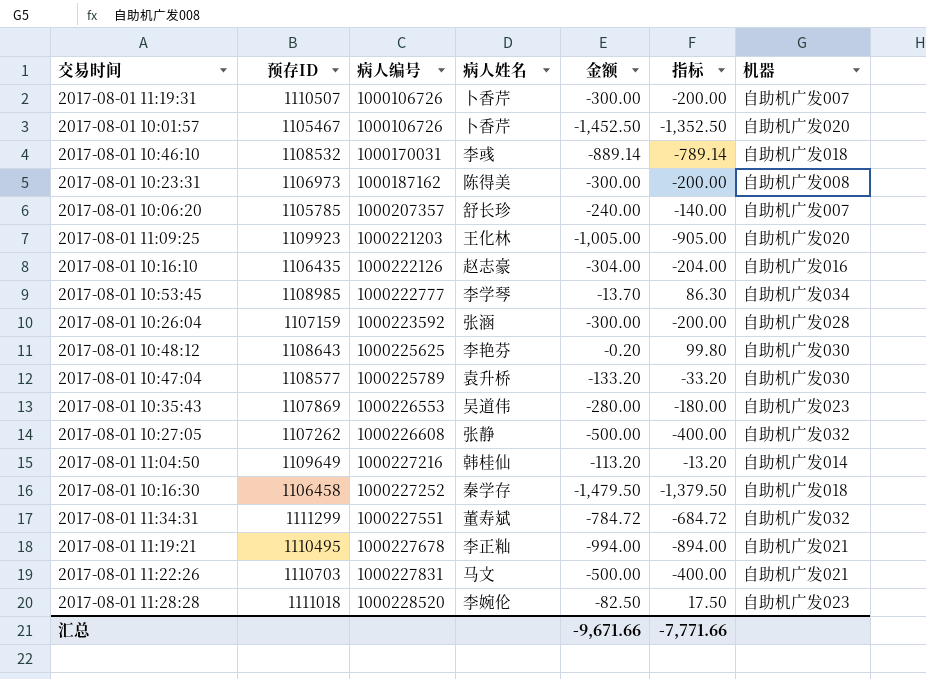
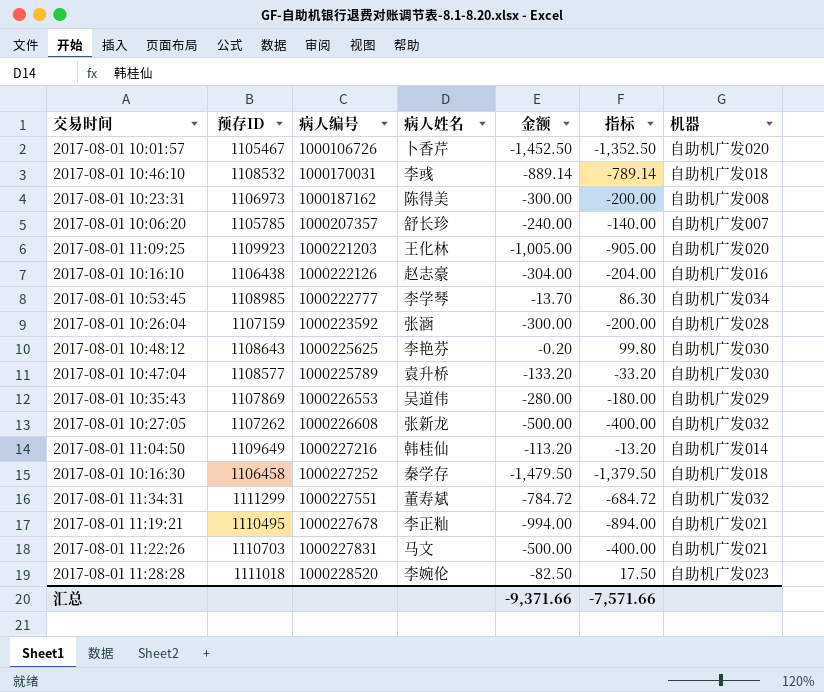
row 2017-08-01 11:19:31: 1110507 | 1000106726 | 卜香芹 | -300.00 | -200.00 | 自助机广发007 -> none
2017-08-01 10:16:10 | 预存ID: 1106435 -> 1106438
2017-08-01 10:35:43 | 机器: 自助机广发023 -> 自助机广发029
2017-08-01 10:27:05 | 病人姓名: 张静 -> 张新龙
汇总 | 金额: -9,671.66 -> -9,371.66
汇总 | 指标: -7,771.66 -> -7,571.66

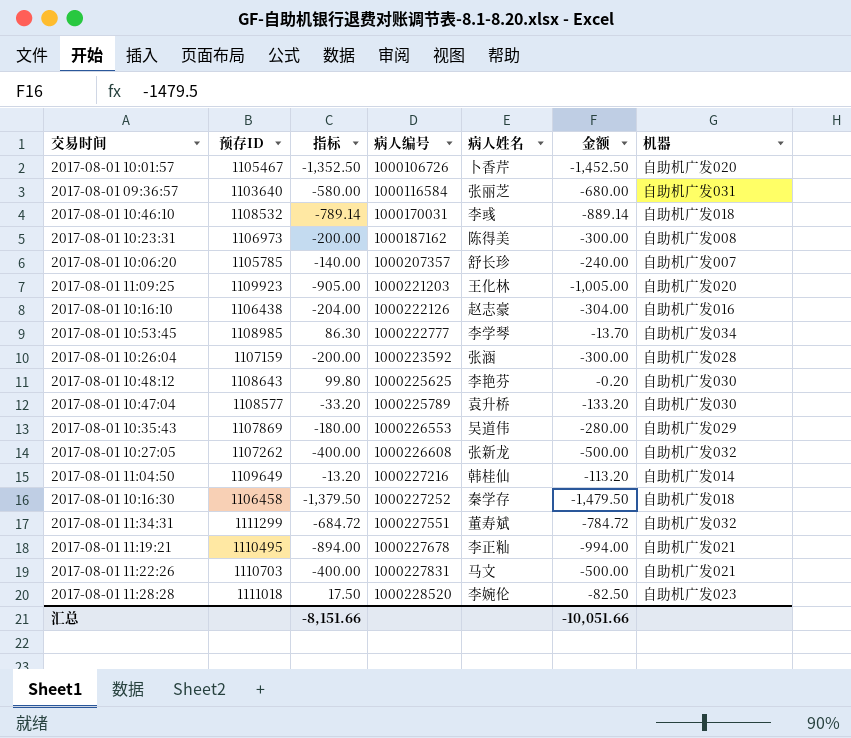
column 指标 | position: 6 -> 3
row 2017-08-01 09:36:57: none -> 1103640 | -580.00 | 1000116584 | 张丽芝 | -680.00 | 自助机广发031
汇总 | 指标: -7,571.66 -> -8,151.66
汇总 | 金额: -9,371.66 -> -10,051.66

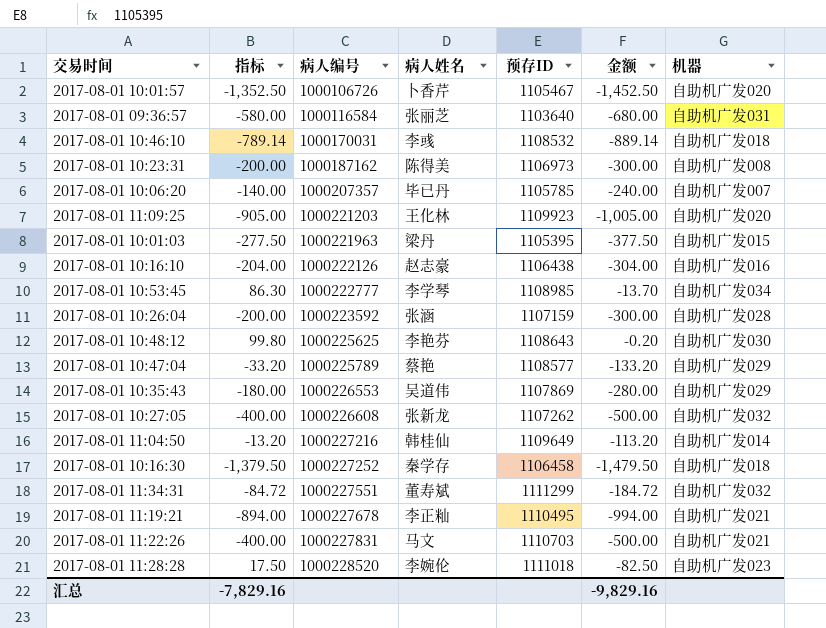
column 预存ID | position: 2 -> 5
2017-08-01 10:06:20 | 病人姓名: 舒长珍 -> 毕已丹
row 2017-08-01 10:01:03: none -> -277.50 | 1000221963 | 梁丹 | 1105395 | -377.50 | 自助机广发015
2017-08-01 10:47:04 | 病人姓名: 袁升桥 -> 蔡艳
2017-08-01 10:47:04 | 机器: 自助机广发030 -> 自助机广发029
2017-08-01 11:34:31 | 指标: -684.72 -> -84.72
2017-08-01 11:34:31 | 金额: -784.72 -> -184.72
汇总 | 指标: -8,151.66 -> -7,829.16
汇总 | 金额: -10,051.66 -> -9,829.16

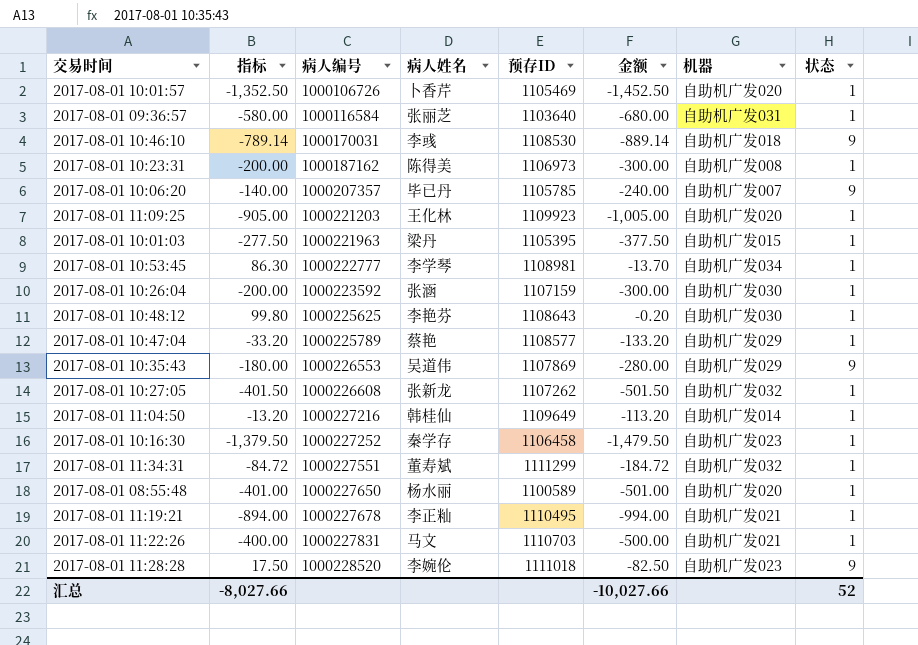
column 状态 | position: none -> 8
row 2017-08-01 10:16:10: -204.00 | 1000222126 | 赵志豪 | 1106438 | -304.00 | 自助机广发016 -> none
2017-08-01 10:01:57 | 预存ID: 1105467 -> 1105469
2017-08-01 10:46:10 | 预存ID: 1108532 -> 1108530
2017-08-01 10:53:45 | 预存ID: 1108985 -> 1108981
2017-08-01 10:26:04 | 机器: 自助机广发028 -> 自助机广发030
2017-08-01 10:27:05 | 指标: -400.00 -> -401.50
2017-08-01 10:27:05 | 金额: -500.00 -> -501.50
2017-08-01 10:16:30 | 机器: 自助机广发018 -> 自助机广发023
row 2017-08-01 08:55:48: none -> -401.00 | 1000227650 | 杨水丽 | 1100589 | -501.00 | 自助机广发020 | 1
汇总 | 指标: -7,829.16 -> -8,027.66
汇总 | 金额: -9,829.16 -> -10,027.66

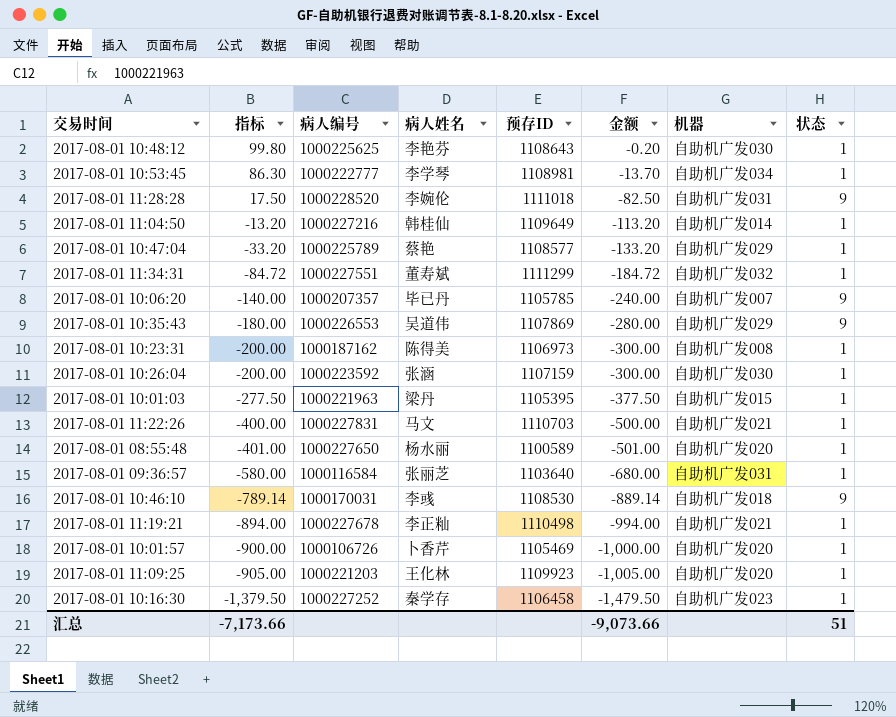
row order: 病人编号 ascending -> 指标 descending
row 2017-08-01 10:27:05: -401.50 | 1000226608 | 张新龙 | 1107262 | -501.50 | 自助机广发032 | 1 -> none
2017-08-01 11:28:28 | 机器: 自助机广发023 -> 自助机广发031
2017-08-01 11:19:21 | 预存ID: 1110495 -> 1110498
2017-08-01 10:01:57 | 指标: -1,352.50 -> -900.00
2017-08-01 10:01:57 | 金额: -1,452.50 -> -1,000.00
汇总 | 指标: -8,027.66 -> -7,173.66
汇总 | 金额: -10,027.66 -> -9,073.66
汇总 | 状态: 52 -> 51

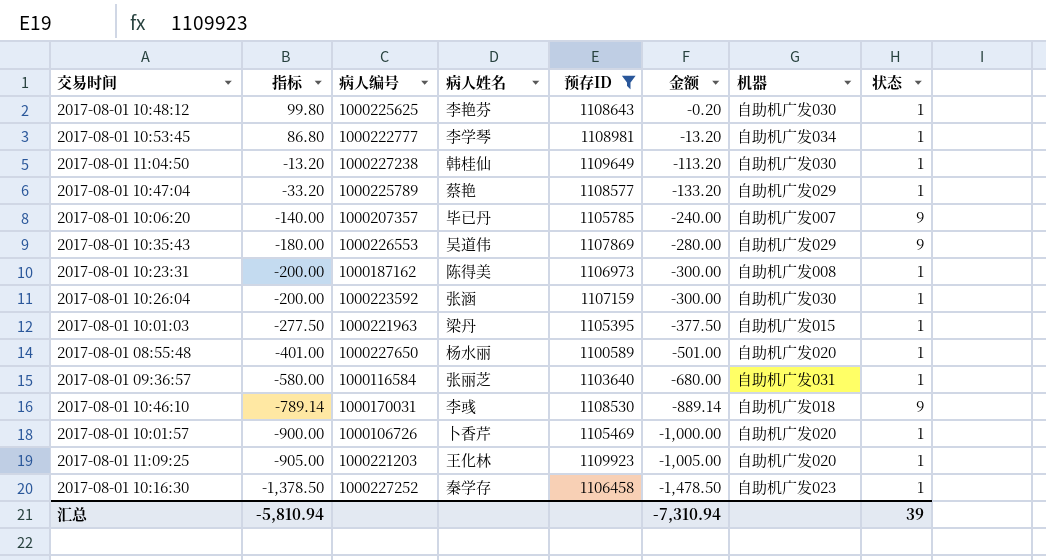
filter: none -> 预存ID <= 1109923
2017-08-01 10:53:45 | 指标: 86.30 -> 86.80
2017-08-01 10:53:45 | 金额: -13.70 -> -13.20
2017-08-01 11:04:50 | 病人编号: 1000227216 -> 1000227238
2017-08-01 11:04:50 | 机器: 自助机广发014 -> 自助机广发030
2017-08-01 10:16:30 | 指标: -1,379.50 -> -1,378.50
2017-08-01 10:16:30 | 金额: -1,479.50 -> -1,478.50
汇总 | 指标: -7,173.66 -> -5,810.94
汇总 | 金额: -9,073.66 -> -7,310.94
汇总 | 状态: 51 -> 39

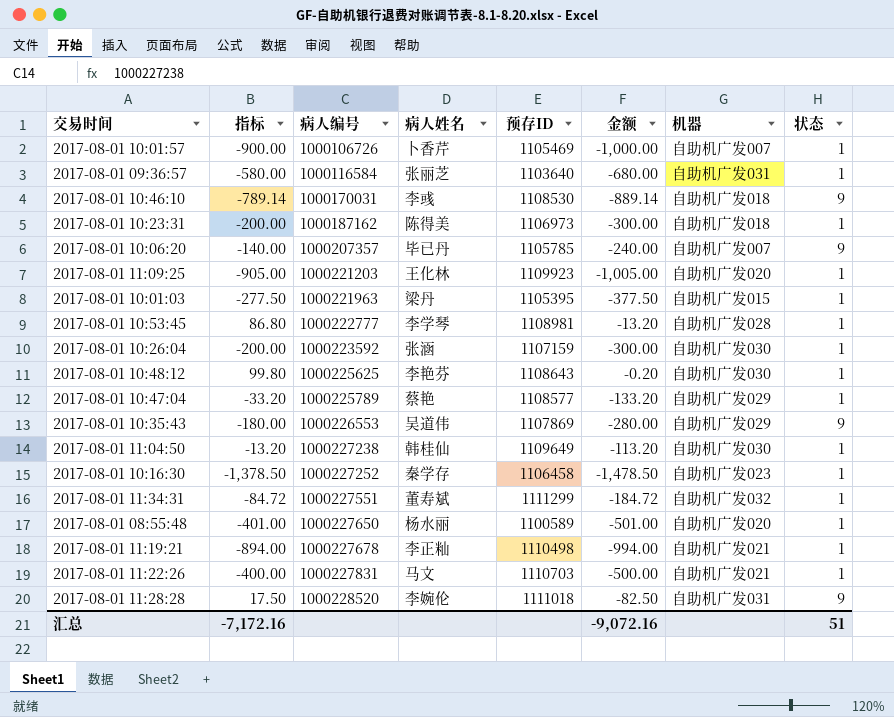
filter: 预存ID <= 1109923 -> none
row order: 指标 descending -> 病人编号 ascending
2017-08-01 10:01:57 | 机器: 自助机广发020 -> 自助机广发007
2017-08-01 10:23:31 | 机器: 自助机广发008 -> 自助机广发018
2017-08-01 10:53:45 | 机器: 自助机广发034 -> 自助机广发028
汇总 | 指标: -5,810.94 -> -7,172.16
汇总 | 金额: -7,310.94 -> -9,072.16
汇总 | 状态: 39 -> 51

